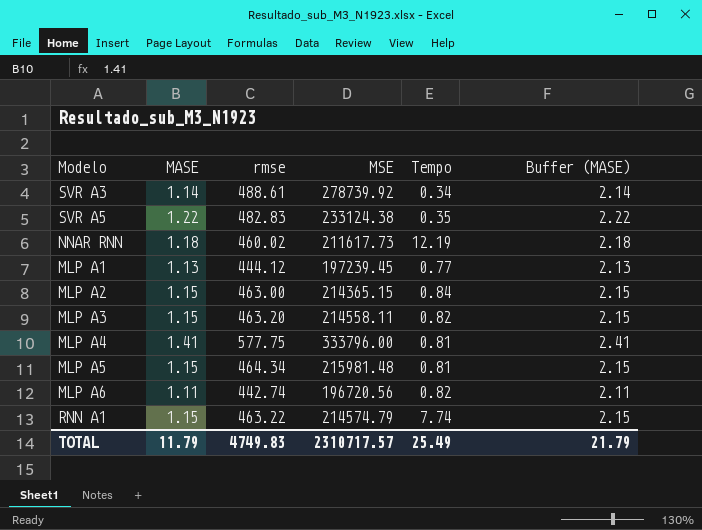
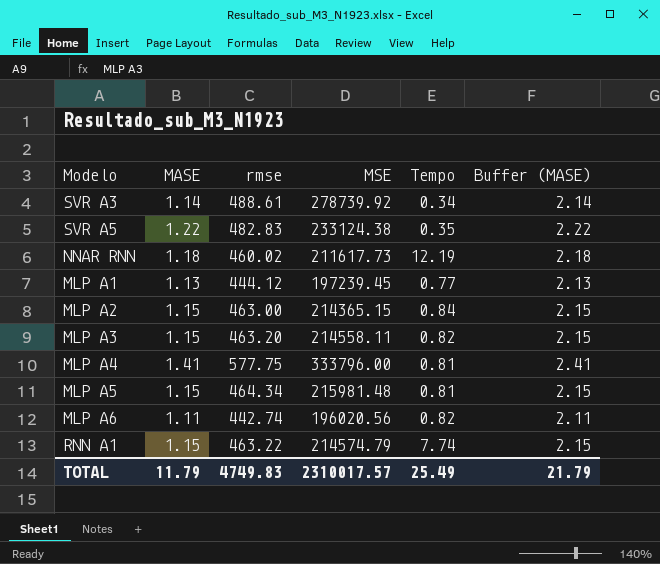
MLP A6 | MSE: 196720.56 -> 196020.56
TOTAL | MSE: 2310717.57 -> 2310017.57

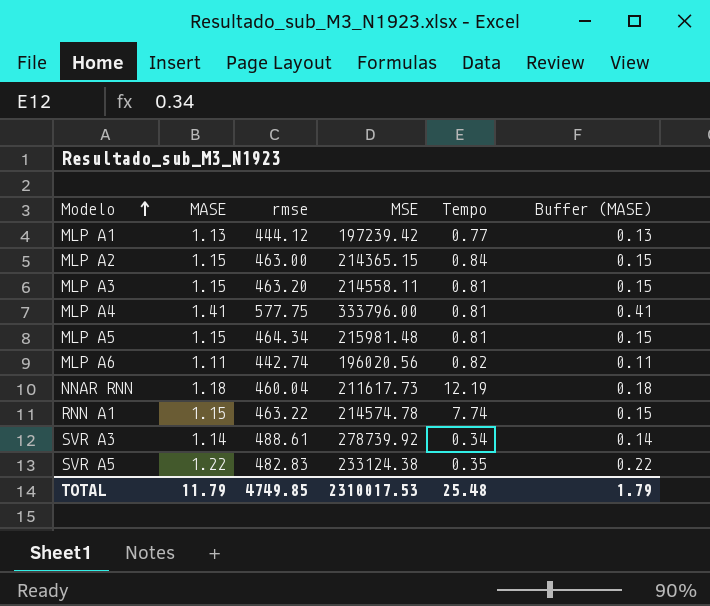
row order: none -> Modelo ascending
column Buffer (MASE) | formula: [MASE] + 1 -> [MASE] - 1
MLP A1 | MSE: 197239.45 -> 197239.42
MLP A3 | Tempo: 0.82 -> 0.81
NNAR RNN | rmse: 460.02 -> 460.04
RNN A1 | MSE: 214574.79 -> 214574.78
TOTAL | rmse: 4749.83 -> 4749.85
TOTAL | MSE: 2310017.57 -> 2310017.53
TOTAL | Tempo: 25.49 -> 25.48
TOTAL | Buffer (MASE): 21.79 -> 1.79

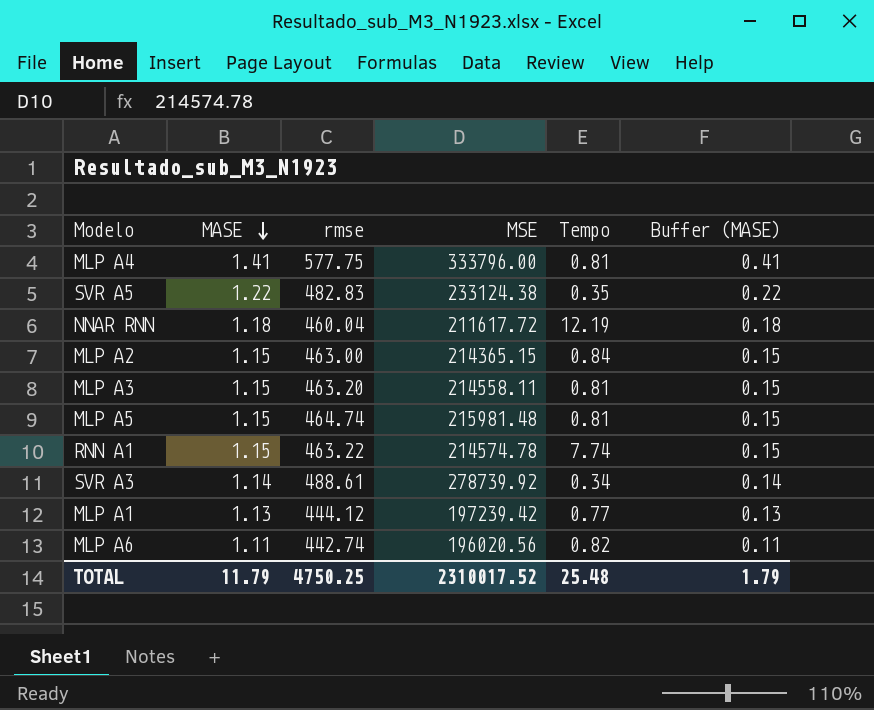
row order: Modelo ascending -> MASE descending
NNAR RNN | MSE: 211617.73 -> 211617.72
MLP A5 | rmse: 464.34 -> 464.74
TOTAL | rmse: 4749.85 -> 4750.25
TOTAL | MSE: 2310017.53 -> 2310017.52

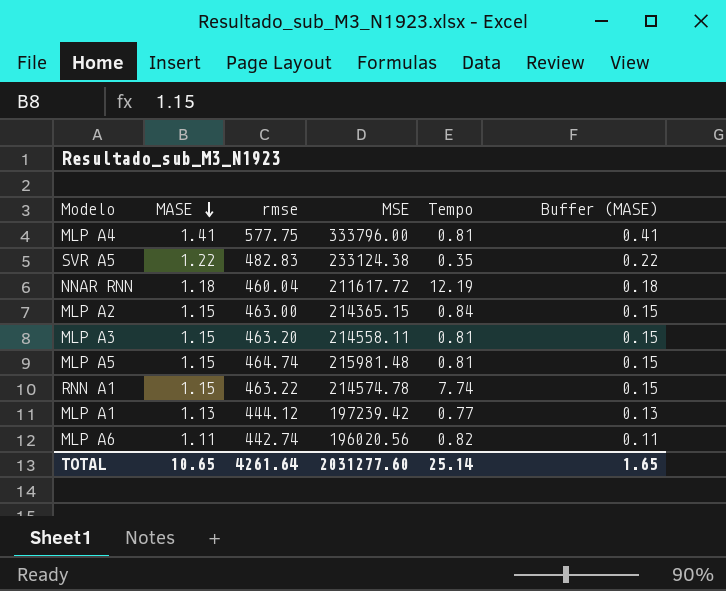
row SVR A3: 1.14 | 488.61 | 278739.92 | 0.34 | 0.14 -> none
TOTAL | MASE: 11.79 -> 10.65
TOTAL | rmse: 4750.25 -> 4261.64
TOTAL | MSE: 2310017.52 -> 2031277.60
TOTAL | Tempo: 25.48 -> 25.14
TOTAL | Buffer (MASE): 1.79 -> 1.65

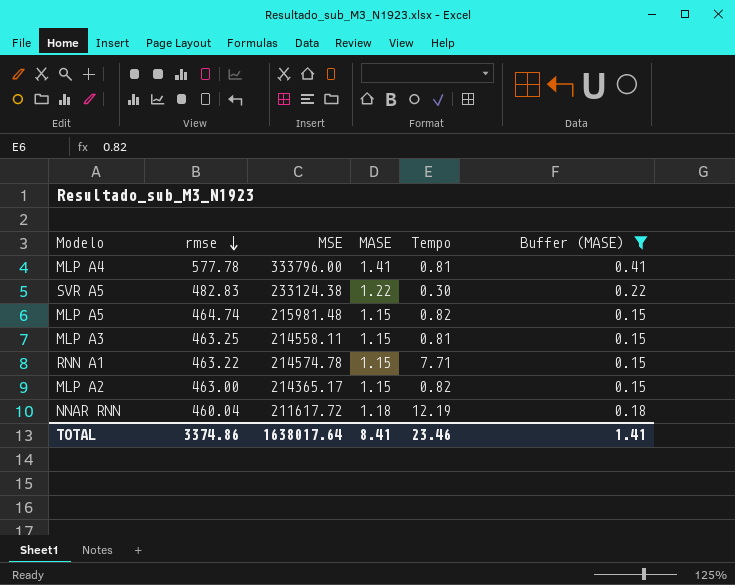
filter: none -> Buffer (MASE) >= 0.15
row order: MASE descending -> rmse descending
column MASE | position: 2 -> 4
MLP A4 | rmse: 577.75 -> 577.78
SVR A5 | Tempo: 0.35 -> 0.30
MLP A5 | Tempo: 0.81 -> 0.82
MLP A3 | rmse: 463.20 -> 463.25
RNN A1 | Tempo: 7.74 -> 7.71
MLP A2 | MSE: 214365.15 -> 214365.17
MLP A2 | Tempo: 0.84 -> 0.82
TOTAL | rmse: 4261.64 -> 3374.86
TOTAL | MSE: 2031277.60 -> 1638017.64
TOTAL | MASE: 10.65 -> 8.41
TOTAL | Tempo: 25.14 -> 23.46
TOTAL | Buffer (MASE): 1.65 -> 1.41

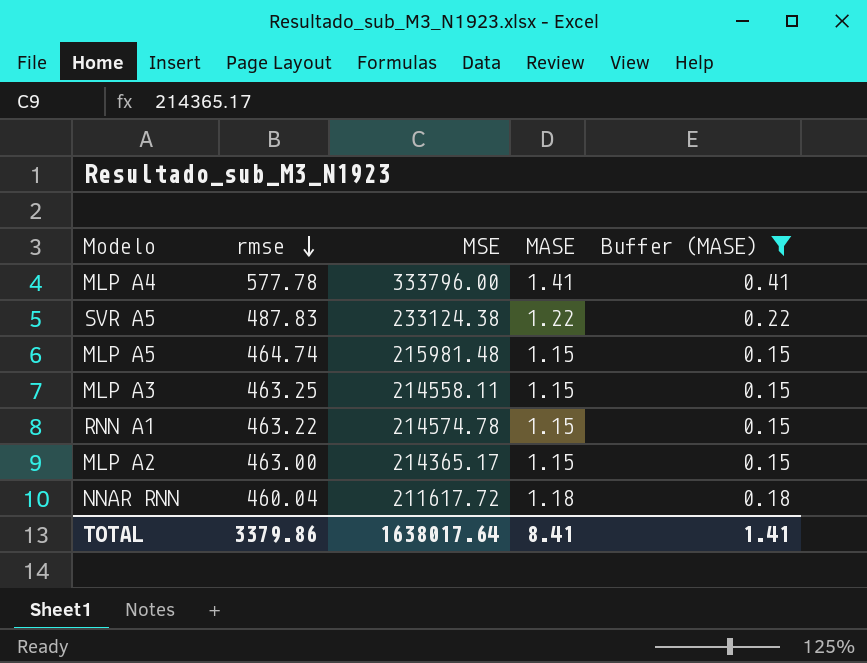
column Tempo | position: 5 -> none
SVR A5 | rmse: 482.83 -> 487.83
TOTAL | rmse: 3374.86 -> 3379.86

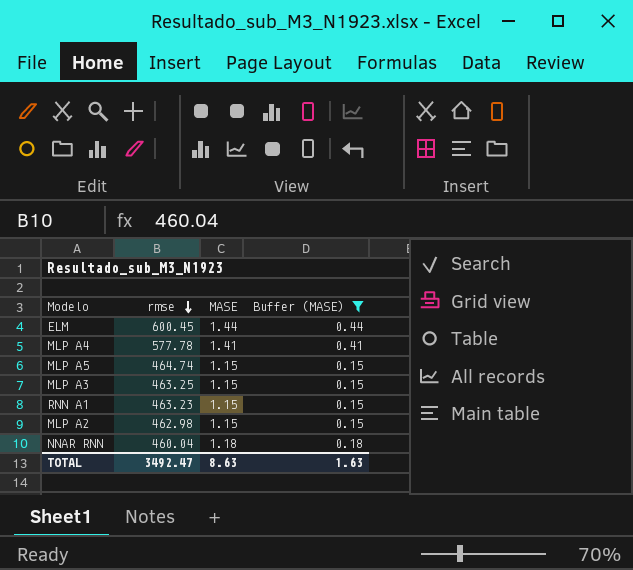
column MSE | position: 3 -> none
row SVR A5: 487.83 | 233124.38 | 1.22 | 0.22 -> none
row ELM: none -> 600.45 | 1.44 | 0.44
RNN A1 | rmse: 463.22 -> 463.23
MLP A2 | rmse: 463.00 -> 462.98
TOTAL | rmse: 3379.86 -> 3492.47
TOTAL | MASE: 8.41 -> 8.63
TOTAL | Buffer (MASE): 1.41 -> 1.63

